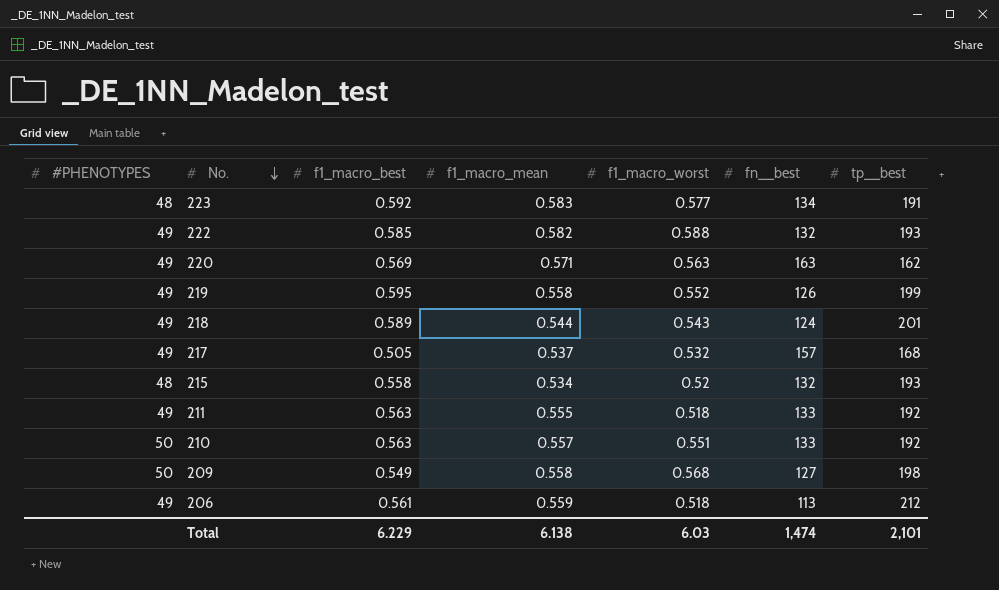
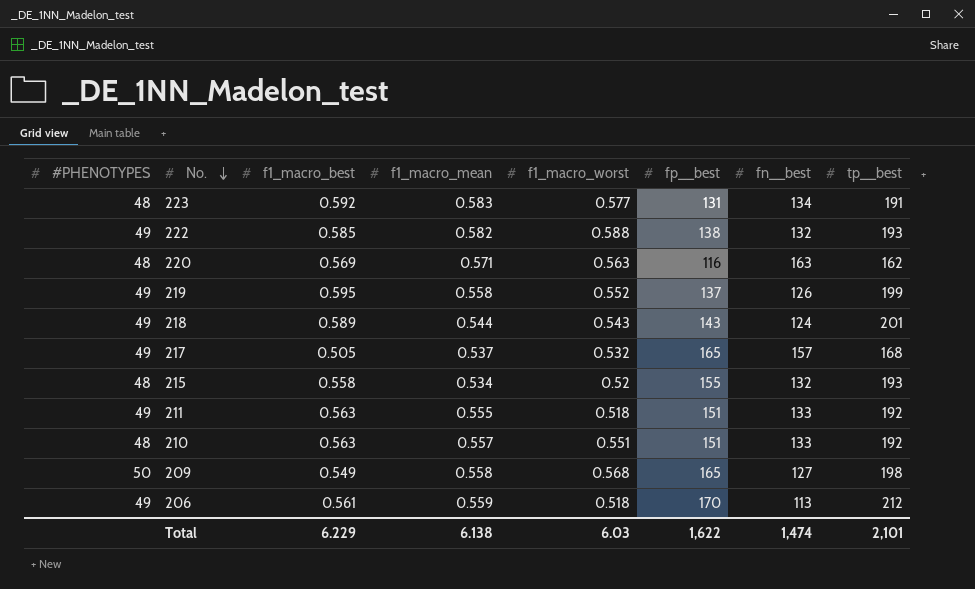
column fp__best | position: none -> 6
220 | #PHENOTYPES: 49 -> 48
210 | #PHENOTYPES: 50 -> 48

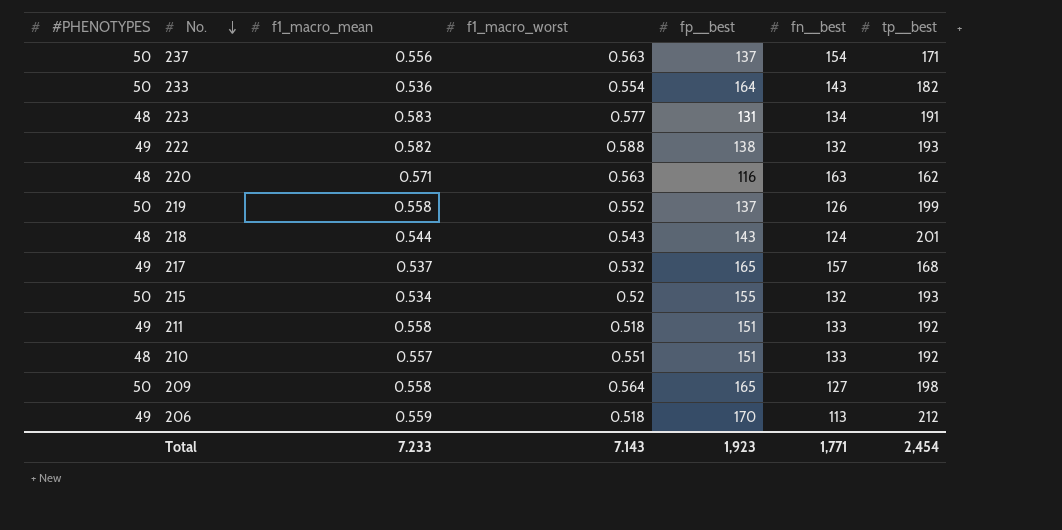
column f1_macro_best | position: 3 -> none
row 237: none -> 50 | 0.556 | 0.563 | 137 | 154 | 171
row 233: none -> 50 | 0.536 | 0.554 | 164 | 143 | 182
219 | #PHENOTYPES: 49 -> 50
218 | #PHENOTYPES: 49 -> 48
215 | #PHENOTYPES: 48 -> 50
211 | f1_macro_mean: 0.555 -> 0.558
209 | f1_macro_worst: 0.568 -> 0.564
Total | f1_macro_mean: 6.138 -> 7.233
Total | f1_macro_worst: 6.03 -> 7.143
Total | fp__best: 1,622 -> 1,923
Total | fn__best: 1,474 -> 1,771
Total | tp__best: 2,101 -> 2,454

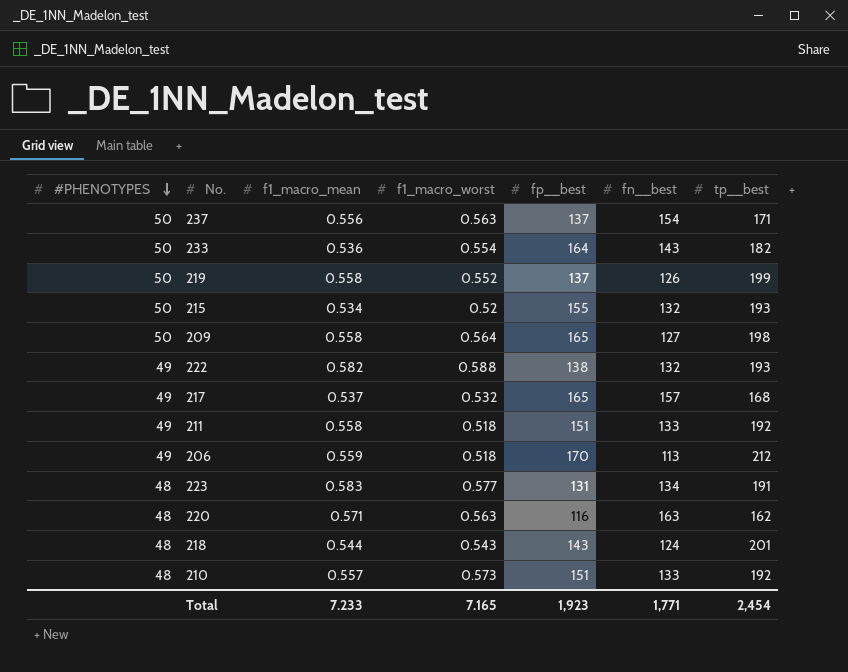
row order: No. descending -> #PHENOTYPES descending
210 | f1_macro_worst: 0.551 -> 0.573
Total | f1_macro_worst: 7.143 -> 7.165

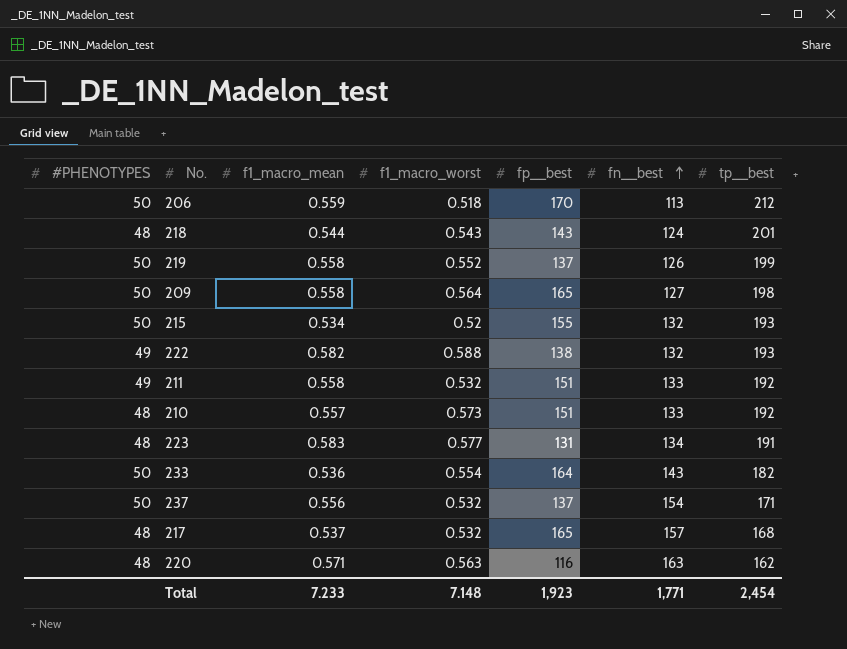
row order: #PHENOTYPES descending -> fn__best ascending
206 | #PHENOTYPES: 49 -> 50
211 | f1_macro_worst: 0.518 -> 0.532
237 | f1_macro_worst: 0.563 -> 0.532
217 | #PHENOTYPES: 49 -> 48
Total | f1_macro_worst: 7.165 -> 7.148

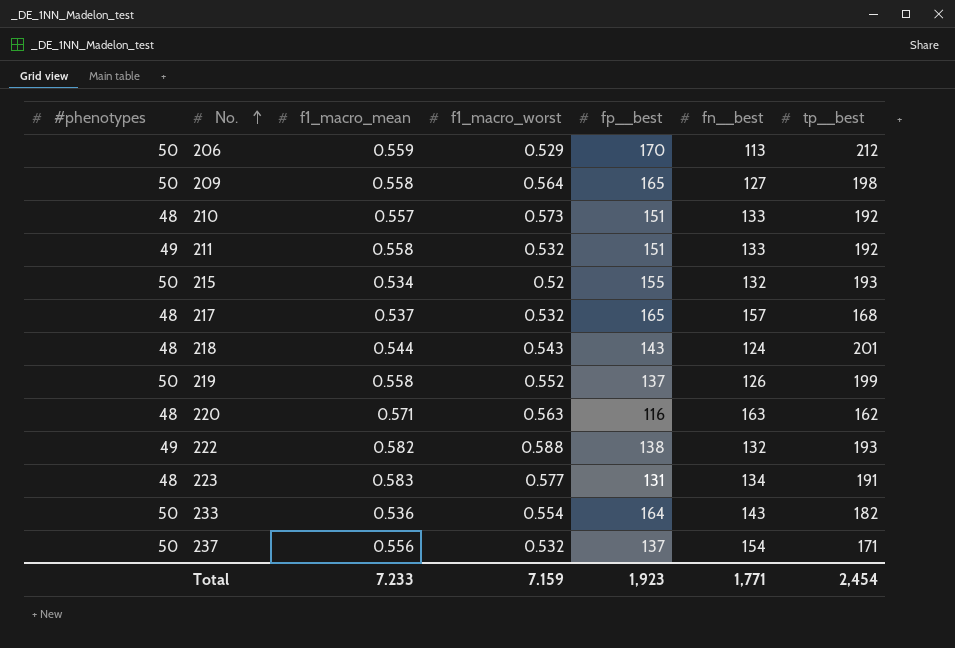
row order: fn__best ascending -> No. ascending
column name: #PHENOTYPES -> #phenotypes
206 | f1_macro_worst: 0.518 -> 0.529
Total | f1_macro_worst: 7.148 -> 7.159

